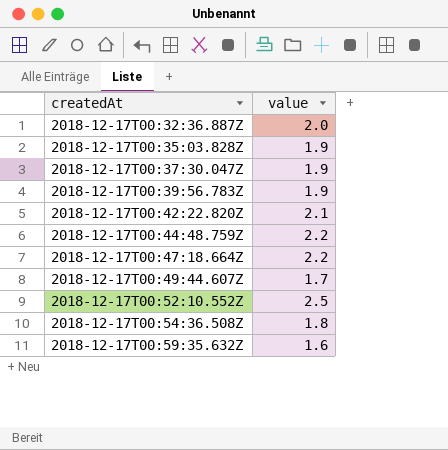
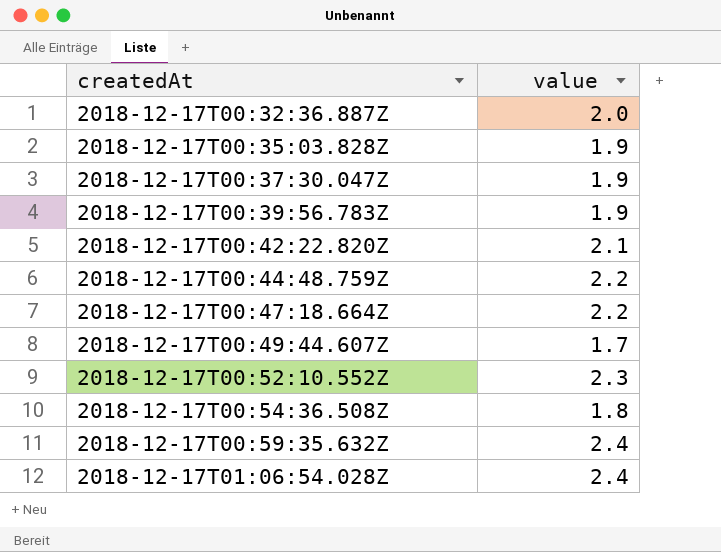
2018-12-17T00:52:10.552Z | value: 2.5 -> 2.3
2018-12-17T00:59:35.632Z | value: 1.6 -> 2.4
row 2018-12-17T01:06:54.028Z: none -> 2.4

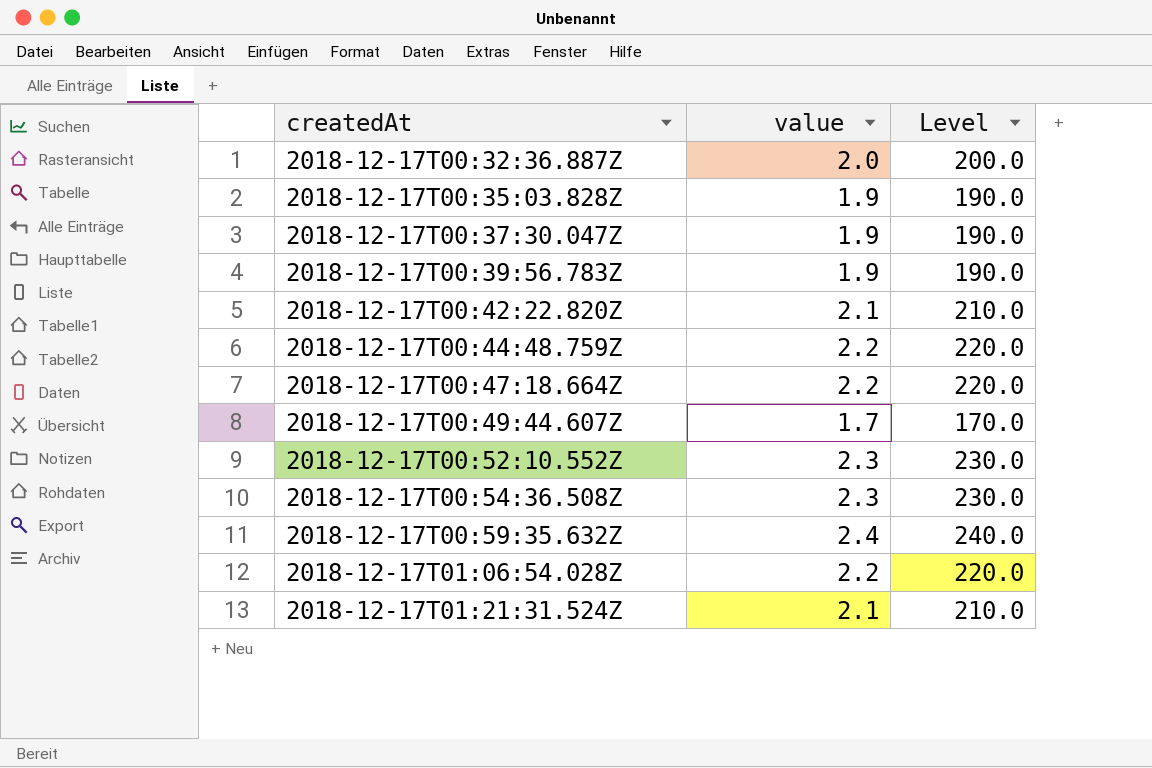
column Level | formula: none -> [value] * 100
2018-12-17T00:54:36.508Z | value: 1.8 -> 2.3
2018-12-17T01:06:54.028Z | value: 2.4 -> 2.2
row 2018-12-17T01:21:31.524Z: none -> 2.1 | 210.0

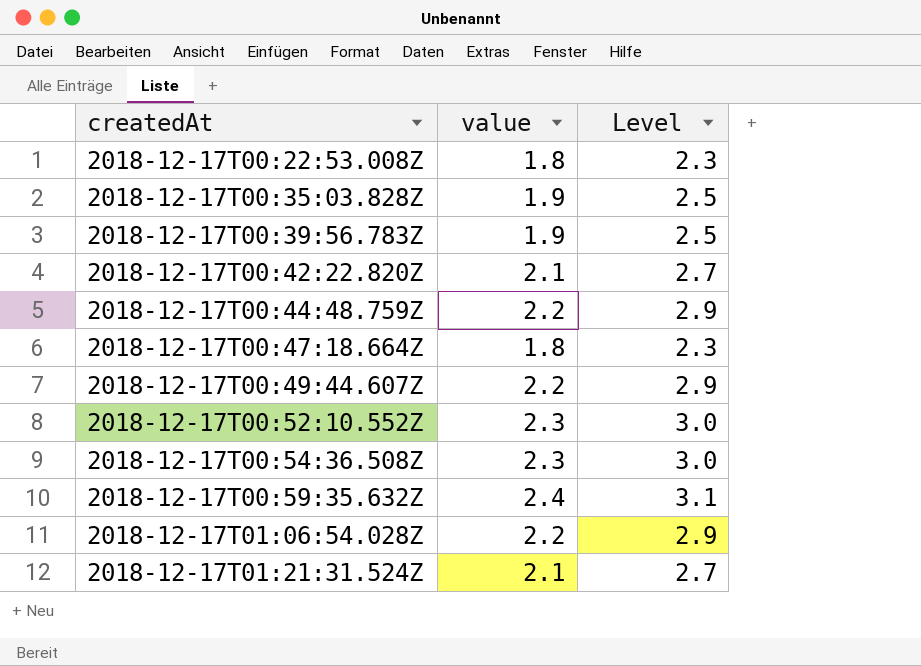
column Level | formula: [value] * 100 -> [value] * 1.3
row 2018-12-17T00:32:36.887Z: 2.0 | 200.0 -> none
row 2018-12-17T00:37:30.047Z: 1.9 | 190.0 -> none
row 2018-12-17T00:22:53.008Z: none -> 1.8 | 2.3
2018-12-17T00:47:18.664Z | value: 2.2 -> 1.8
2018-12-17T00:49:44.607Z | value: 1.7 -> 2.2

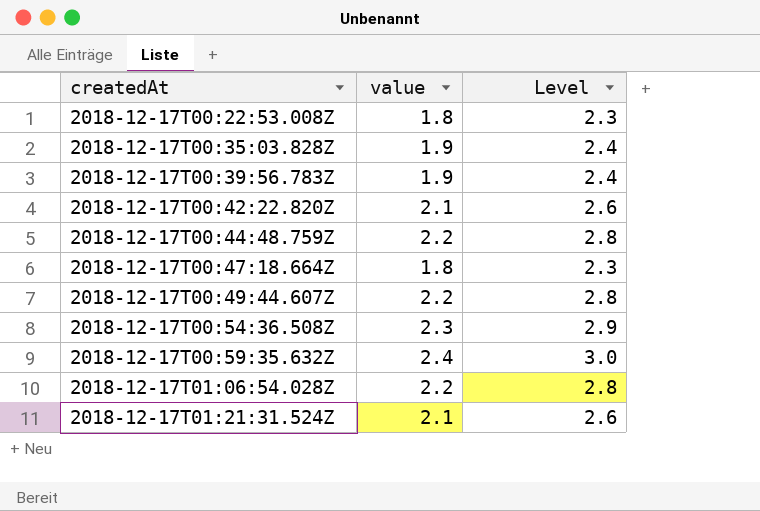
column Level | formula: [value] * 1.3 -> [value] * 1.25
row 2018-12-17T00:52:10.552Z: 2.3 | 3.0 -> none

